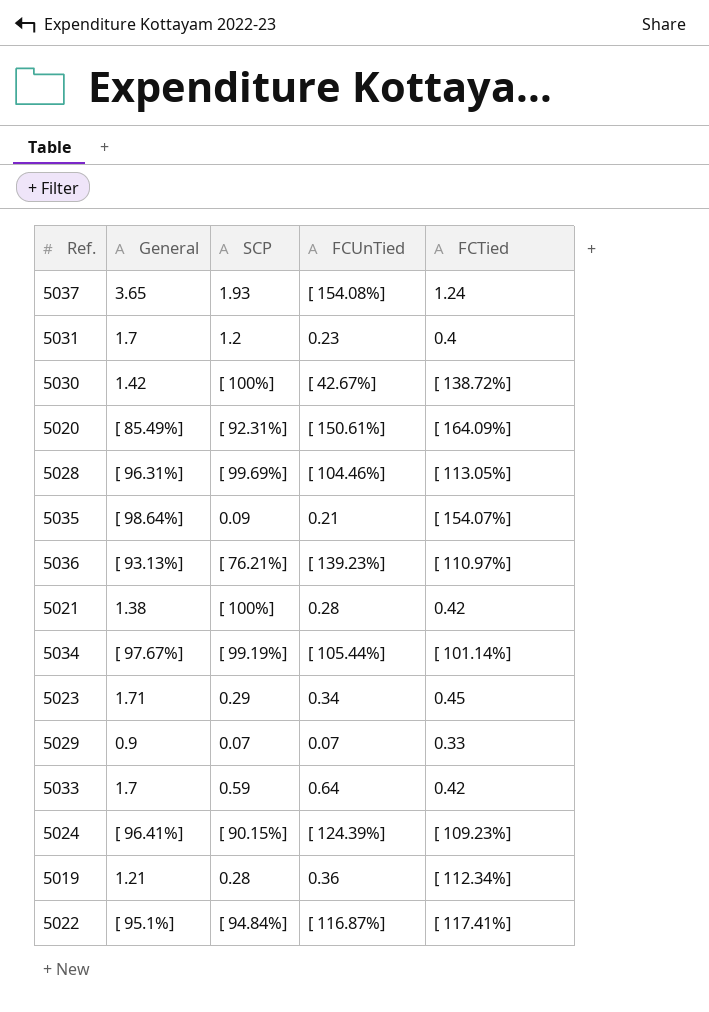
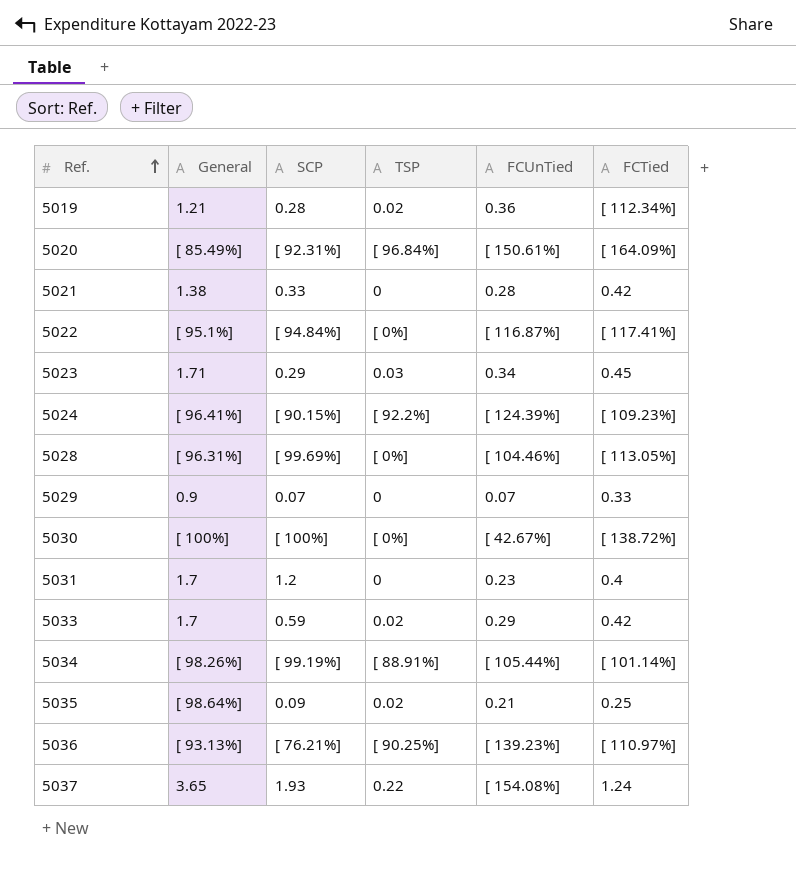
row order: none -> Ref. ascending
column TSP | position: none -> 4
5021 | SCP: [ 100%] -> 0.33
5030 | General: 1.42 -> [ 100%]
5033 | FCUnTied: 0.64 -> 0.29
5034 | General: [ 97.67%] -> [ 98.26%]
5035 | FCTied: [ 154.07%] -> 0.25

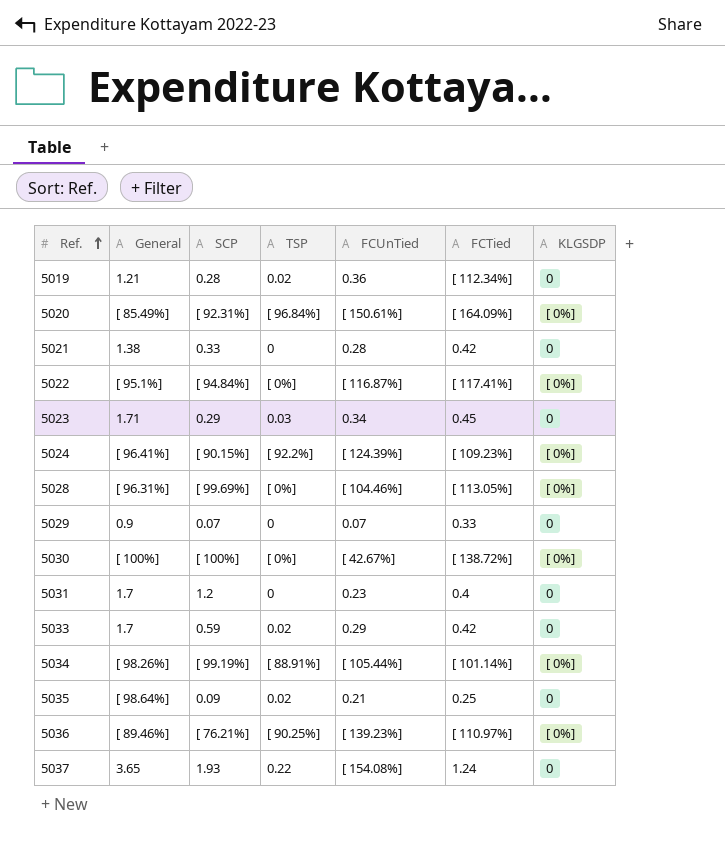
column KLGSDP | position: none -> 7
5036 | General: [ 93.13%] -> [ 89.46%]

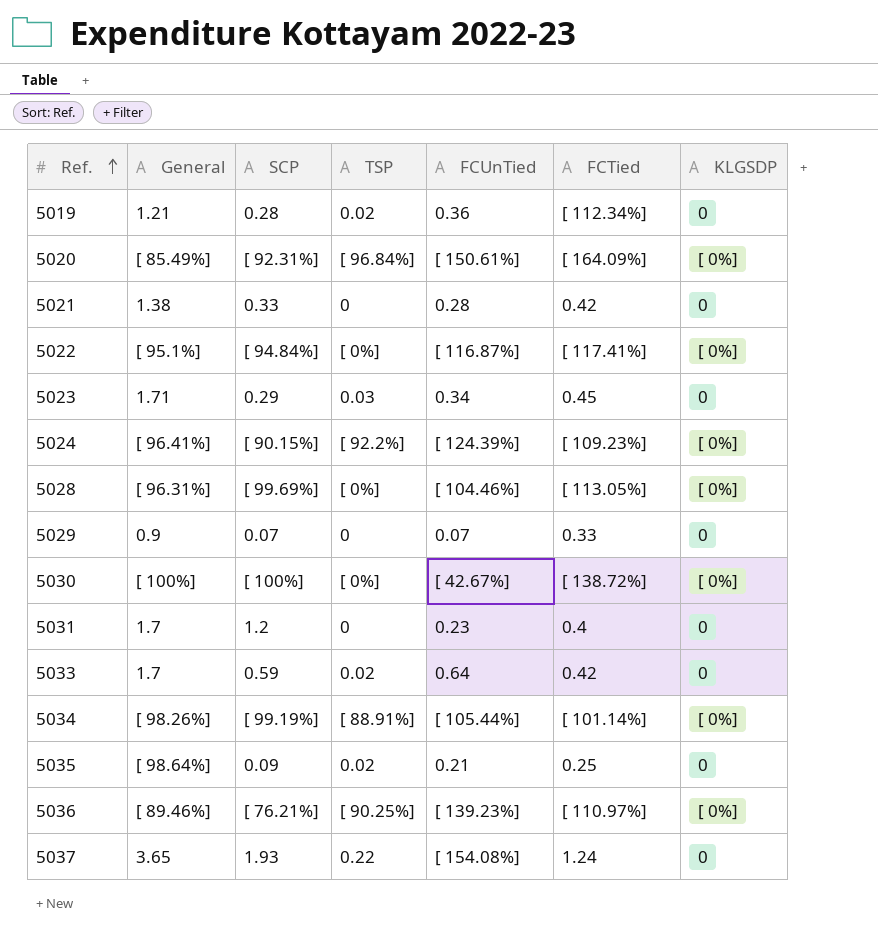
5033 | FCUnTied: 0.29 -> 0.64

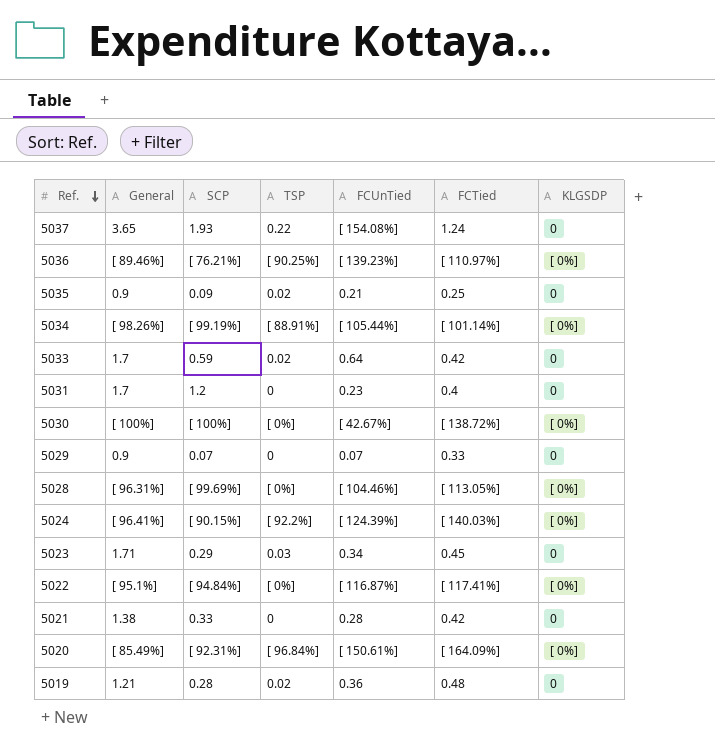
row order: Ref. ascending -> Ref. descending
5035 | General: [ 98.64%] -> 0.9
5024 | FCTied: [ 109.23%] -> [ 140.03%]
5019 | FCTied: [ 112.34%] -> 0.48

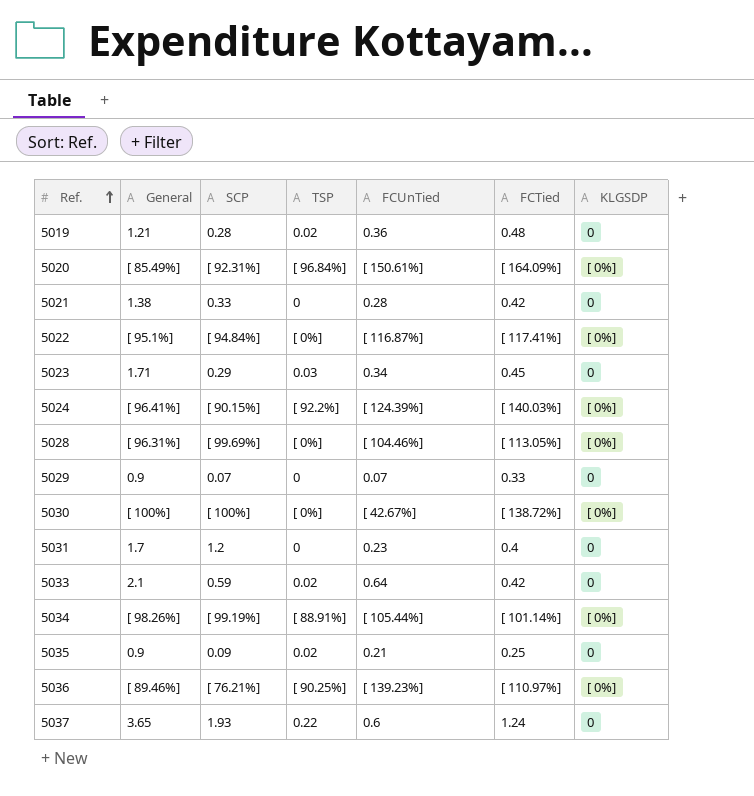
row order: Ref. descending -> Ref. ascending
5033 | General: 1.7 -> 2.1
5037 | FCUnTied: [ 154.08%] -> 0.6

